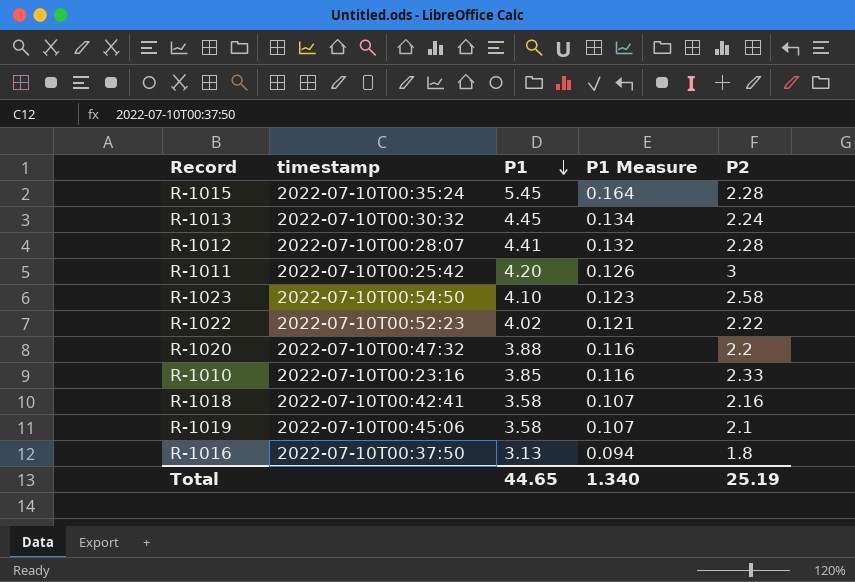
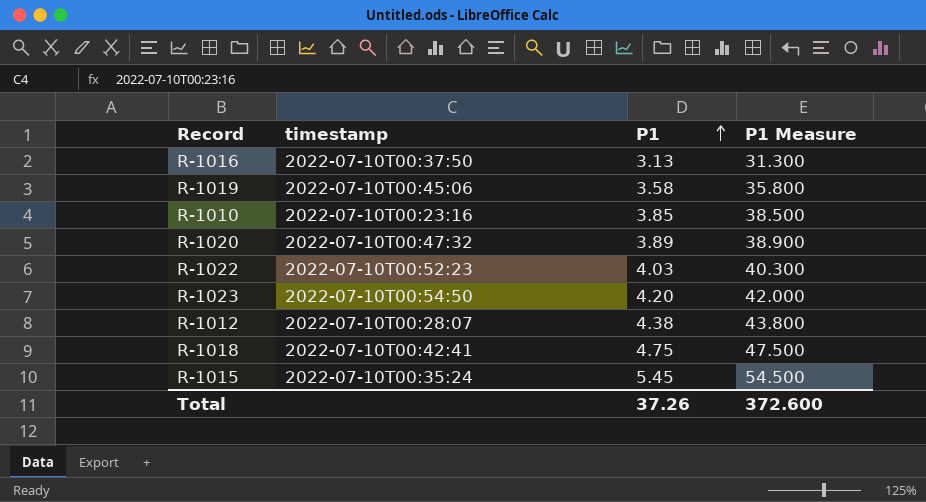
row order: P1 descending -> P1 ascending
column P2 | position: 5 -> none
column P1 Measure | formula: [P1] * 0.03 -> [P1] * 10
row R-1013: 2022-07-10T00:30:32 | 4.45 | 0.134 | 2.24 -> none
row R-1011: 2022-07-10T00:25:42 | 4.20 | 0.126 | 3 -> none
R-1020 | P1: 3.88 -> 3.89
R-1022 | P1: 4.02 -> 4.03
R-1023 | P1: 4.10 -> 4.20
R-1012 | P1: 4.41 -> 4.38
R-1018 | P1: 3.58 -> 4.75
Total | P1: 44.65 -> 37.26
Total | P1 Measure: 1.340 -> 372.600

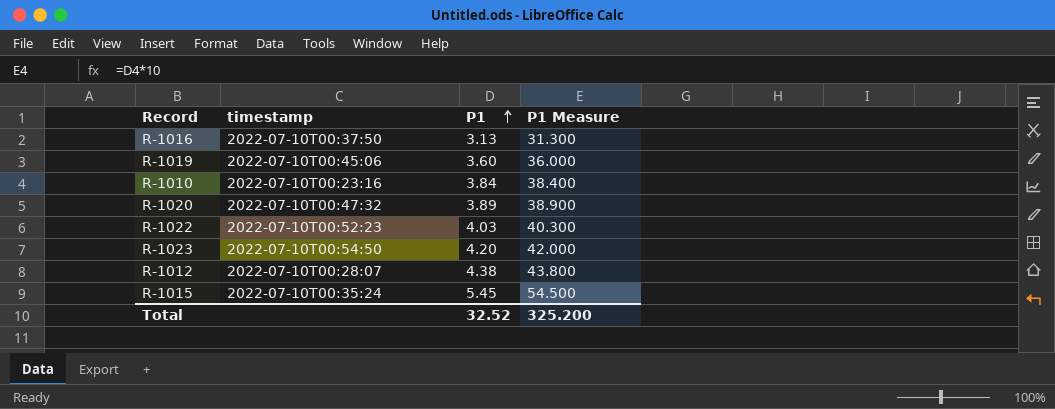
row R-1018: 2022-07-10T00:42:41 | 4.75 | 47.500 -> none
R-1019 | P1: 3.58 -> 3.60
R-1019 | P1 Measure: 35.800 -> 36.000
R-1010 | P1: 3.85 -> 3.84
R-1010 | P1 Measure: 38.500 -> 38.400
Total | P1: 37.26 -> 32.52
Total | P1 Measure: 372.600 -> 325.200

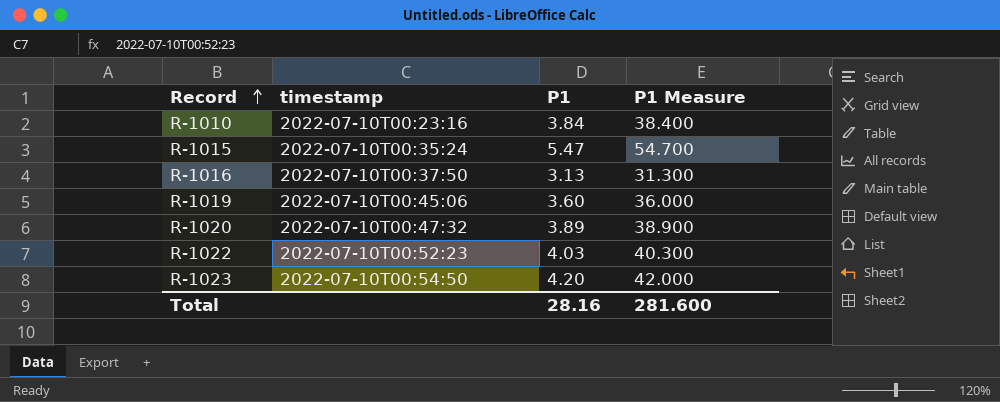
row order: P1 ascending -> Record ascending
row R-1012: 2022-07-10T00:28:07 | 4.38 | 43.800 -> none
R-1015 | P1: 5.45 -> 5.47
R-1015 | P1 Measure: 54.500 -> 54.700
Total | P1: 32.52 -> 28.16
Total | P1 Measure: 325.200 -> 281.600

